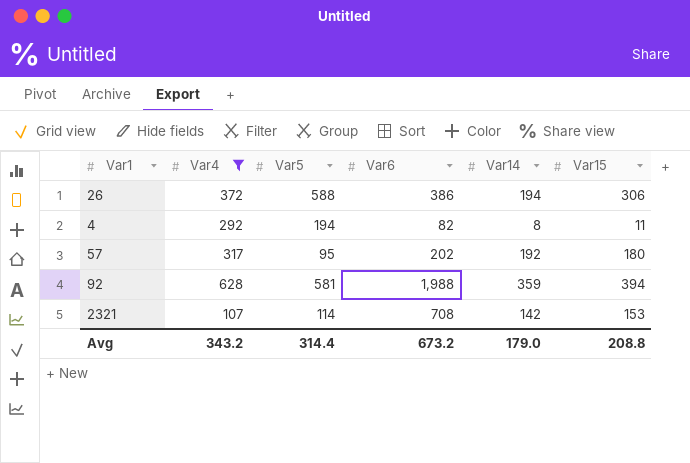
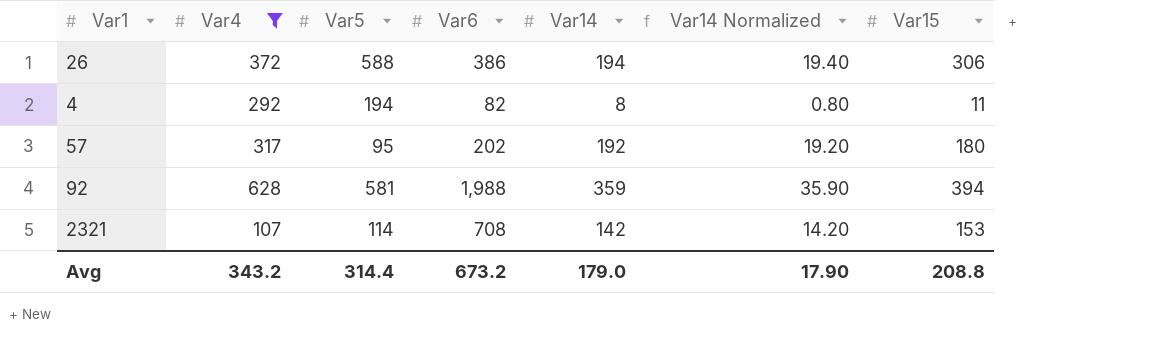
column Var14 Normalized | formula: none -> [Var14] * 0.1

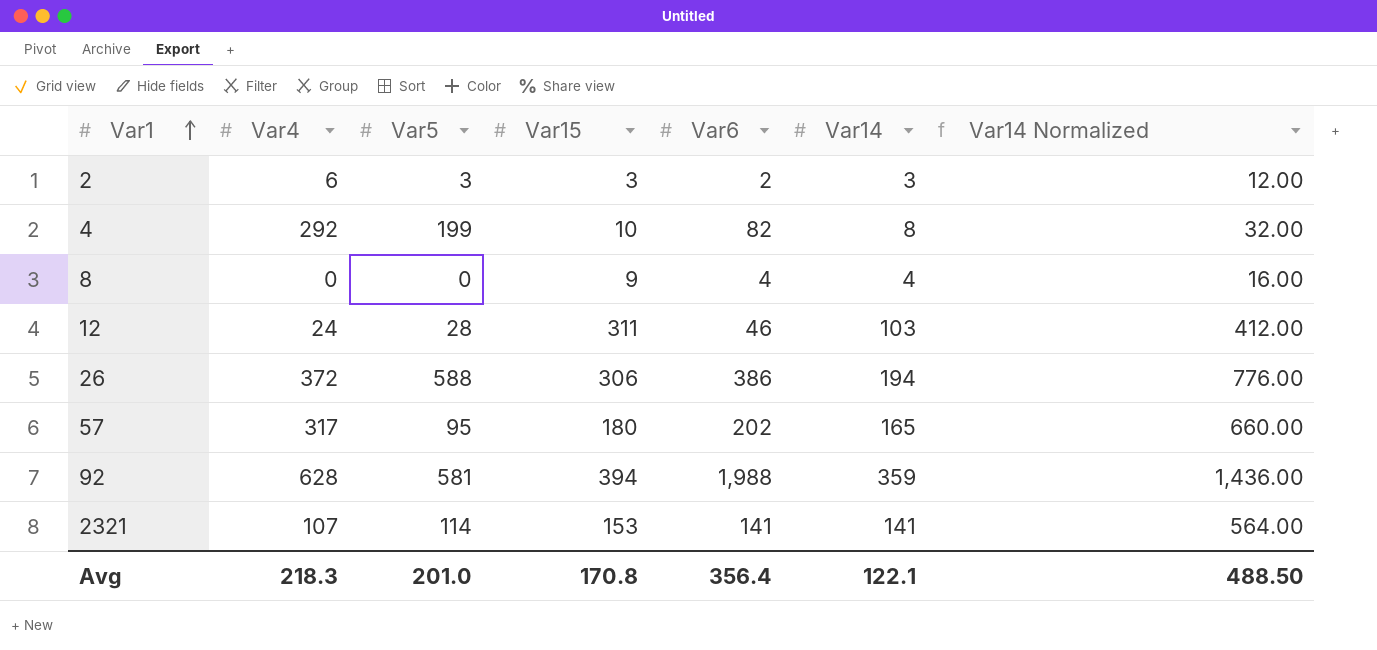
filter: Var4 >= 107 -> none
row order: none -> Var1 ascending
column Var15 | position: 7 -> 4
column Var14 Normalized | formula: [Var14] * 0.1 -> [Var14] * 4
4 | Var5: 194 -> 199
4 | Var15: 11 -> 10
57 | Var14: 192 -> 165
2321 | Var6: 708 -> 141
2321 | Var14: 142 -> 141
Avg | Var4: 343.2 -> 218.3
Avg | Var5: 314.4 -> 201.0
Avg | Var15: 208.8 -> 170.8
Avg | Var6: 673.2 -> 356.4
Avg | Var14: 179.0 -> 122.1
Avg | Var14 Normalized: 17.90 -> 488.50

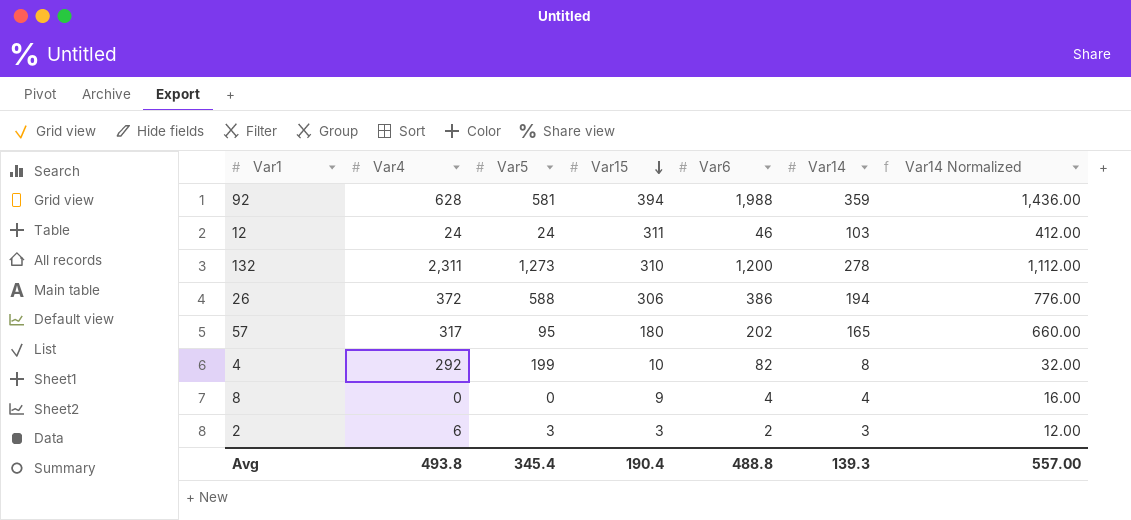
row order: Var1 ascending -> Var15 descending
row 2321: 107 | 114 | 153 | 141 | 141 | 564.00 -> none
12 | Var5: 28 -> 24
row 132: none -> 2,311 | 1,273 | 310 | 1,200 | 278 | 1,112.00
Avg | Var4: 218.3 -> 493.8
Avg | Var5: 201.0 -> 345.4
Avg | Var15: 170.8 -> 190.4
Avg | Var6: 356.4 -> 488.8
Avg | Var14: 122.1 -> 139.3
Avg | Var14 Normalized: 488.50 -> 557.00

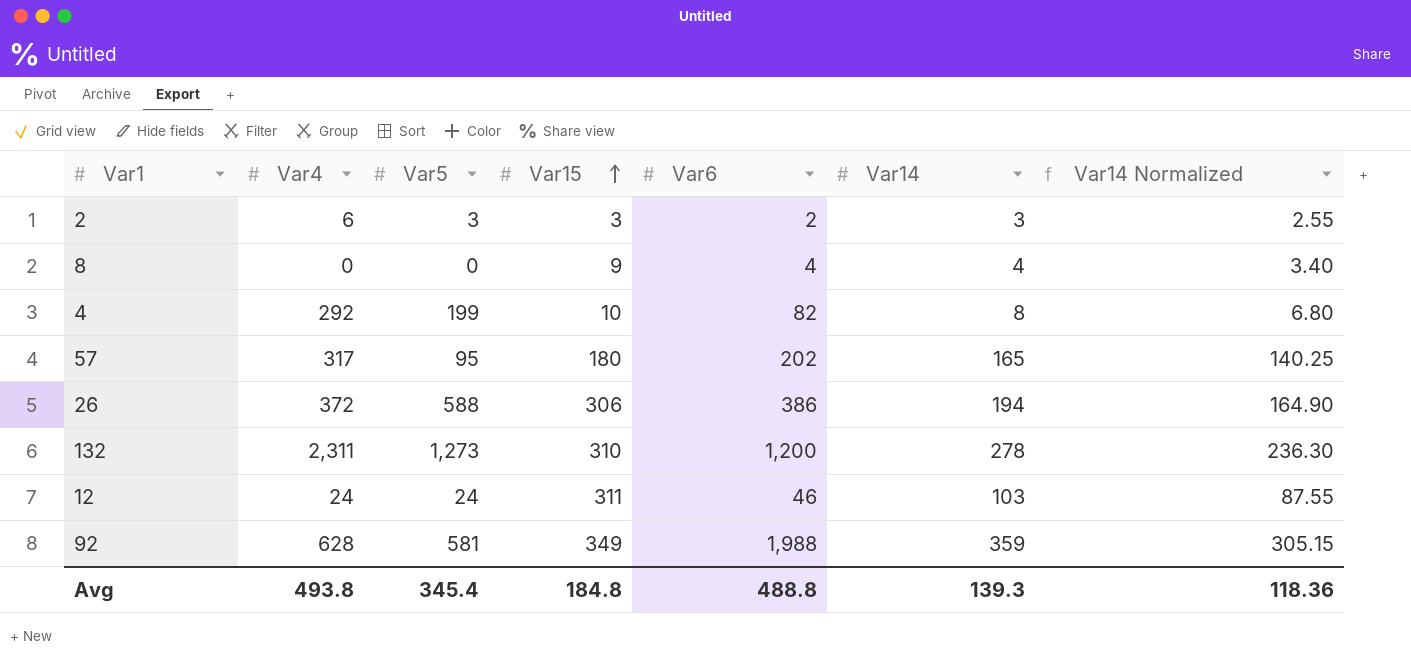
row order: Var15 descending -> Var15 ascending
column Var14 Normalized | formula: [Var14] * 4 -> [Var14] * 0.85
92 | Var15: 394 -> 349
Avg | Var15: 190.4 -> 184.8
Avg | Var14 Normalized: 557.00 -> 118.36

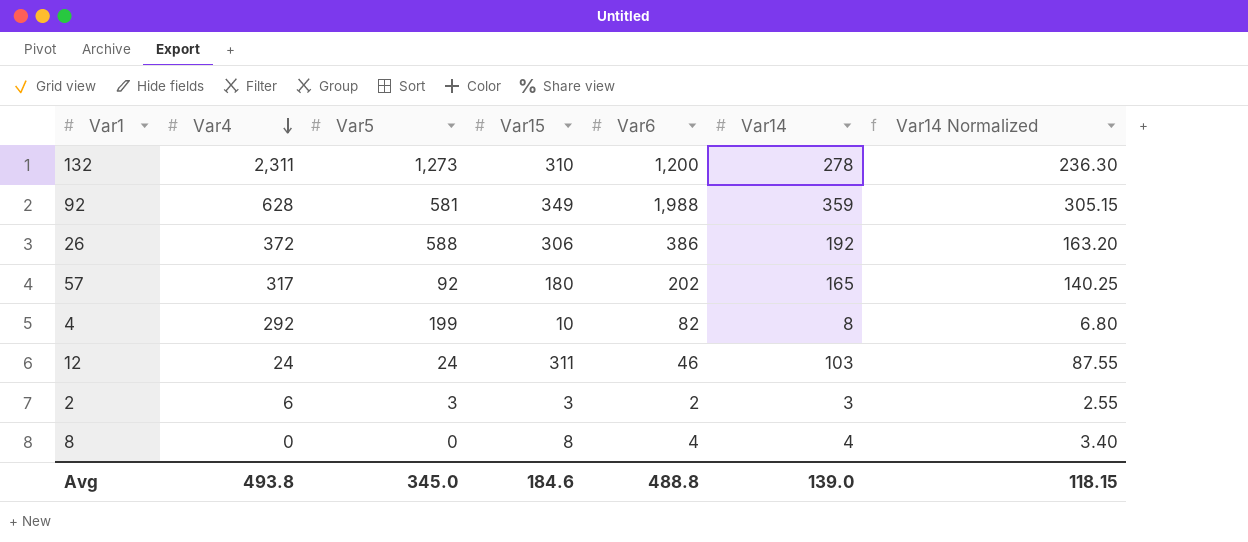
row order: Var15 ascending -> Var4 descending
26 | Var14: 194 -> 192
26 | Var14 Normalized: 164.90 -> 163.20
57 | Var5: 95 -> 92
8 | Var15: 9 -> 8
Avg | Var5: 345.4 -> 345.0
Avg | Var15: 184.8 -> 184.6
Avg | Var14: 139.3 -> 139.0
Avg | Var14 Normalized: 118.36 -> 118.15

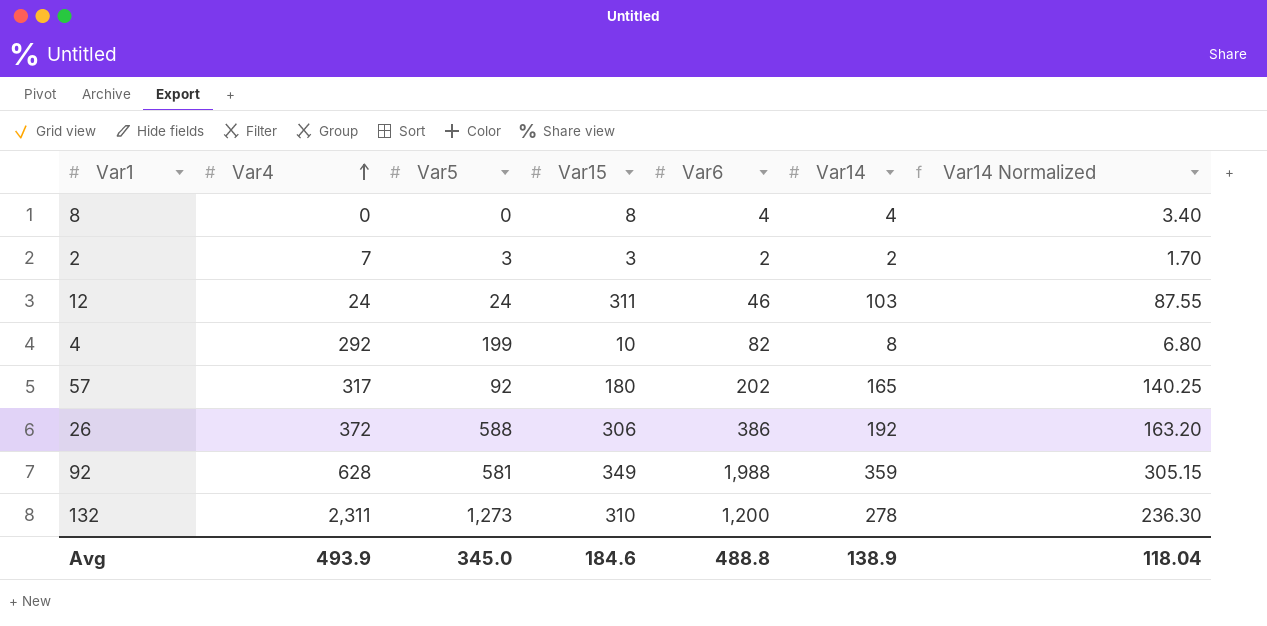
row order: Var4 descending -> Var4 ascending
2 | Var4: 6 -> 7
2 | Var14: 3 -> 2
2 | Var14 Normalized: 2.55 -> 1.70
Avg | Var4: 493.8 -> 493.9
Avg | Var14: 139.0 -> 138.9
Avg | Var14 Normalized: 118.15 -> 118.04

